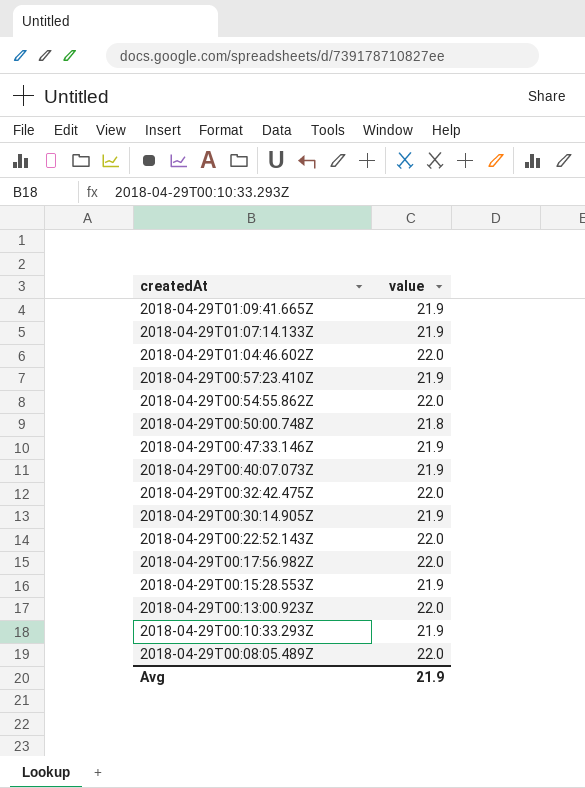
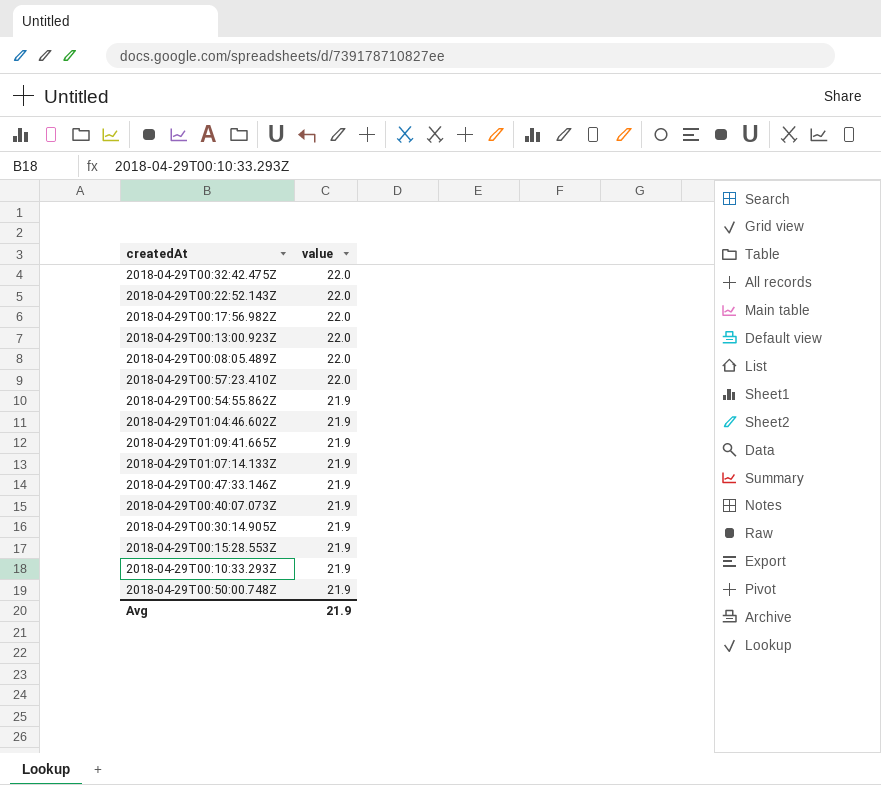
row order: createdAt descending -> value descending
2018-04-29T00:57:23.410Z | value: 21.9 -> 22.0
2018-04-29T00:54:55.862Z | value: 22.0 -> 21.9
2018-04-29T01:04:46.602Z | value: 22.0 -> 21.9
2018-04-29T00:50:00.748Z | value: 21.8 -> 21.9

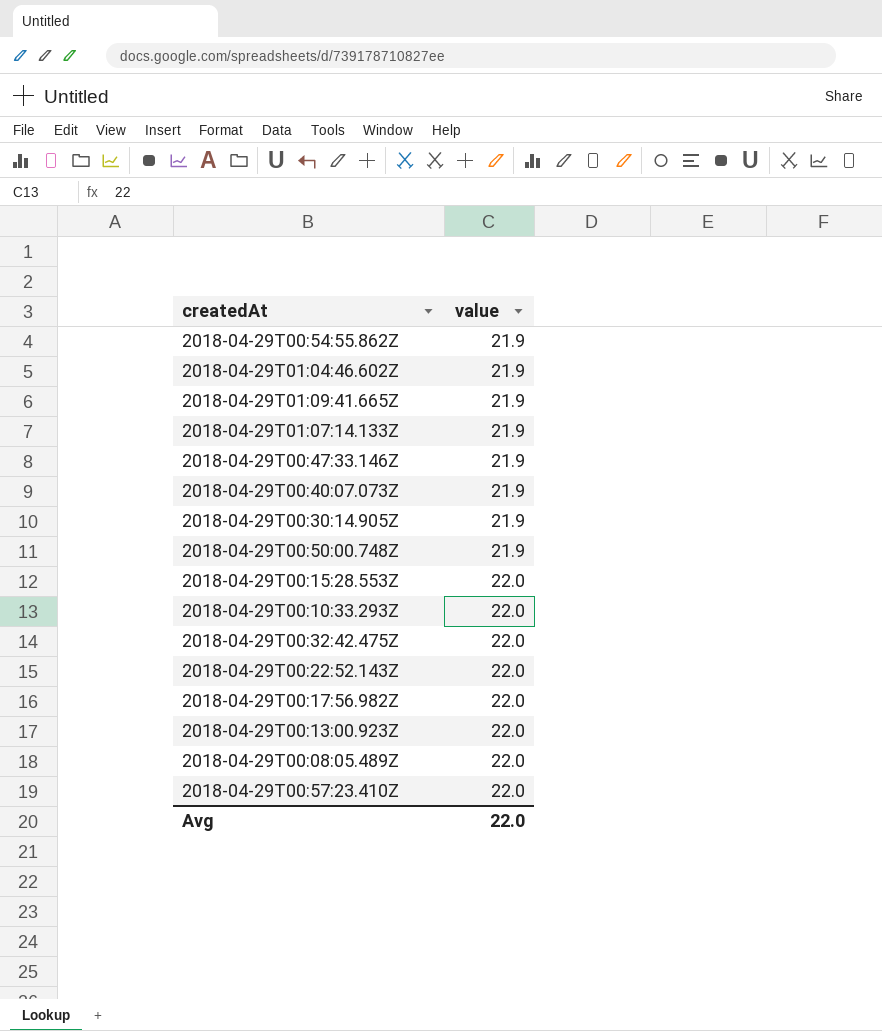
row order: value descending -> value ascending
2018-04-29T00:15:28.553Z | value: 21.9 -> 22.0
2018-04-29T00:10:33.293Z | value: 21.9 -> 22.0
Avg | value: 21.9 -> 22.0

